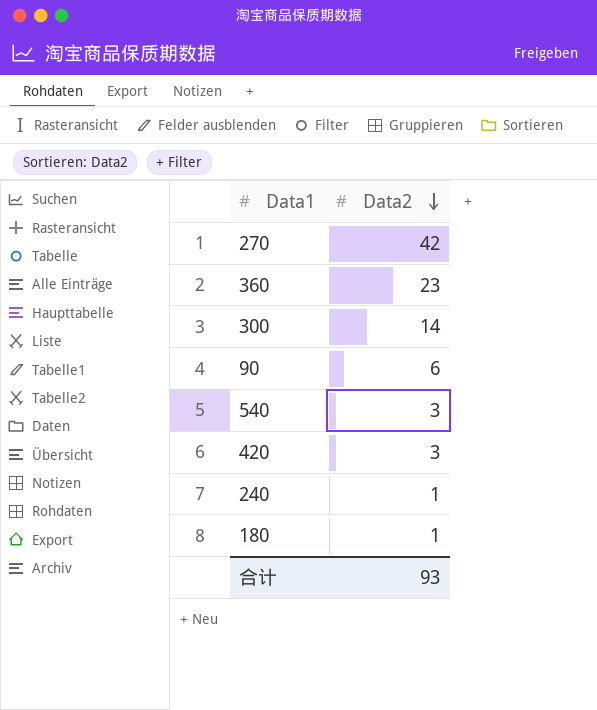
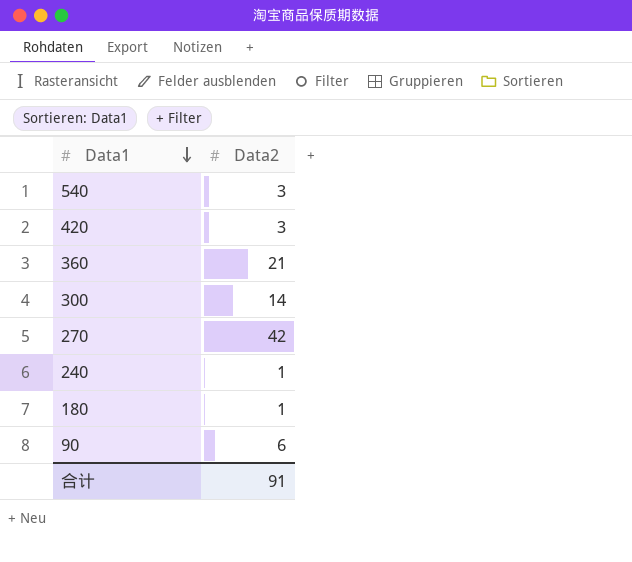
row order: Data2 descending -> Data1 descending
360 | Data2: 23 -> 21
合计 | Data2: 93 -> 91

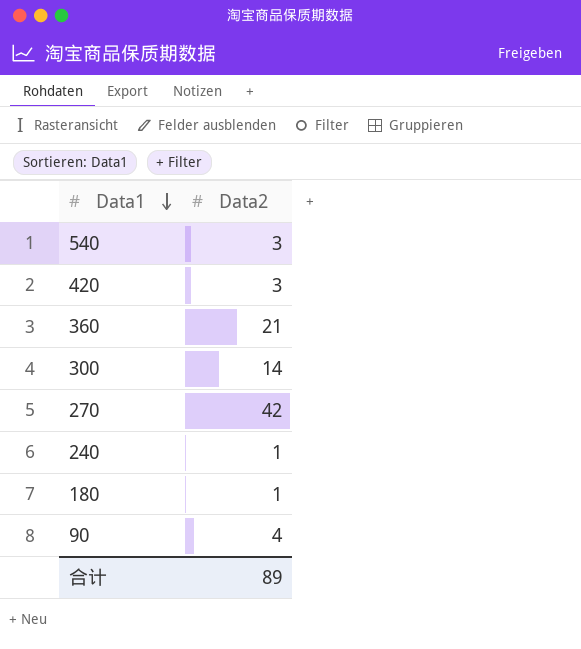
90 | Data2: 6 -> 4
合计 | Data2: 91 -> 89

